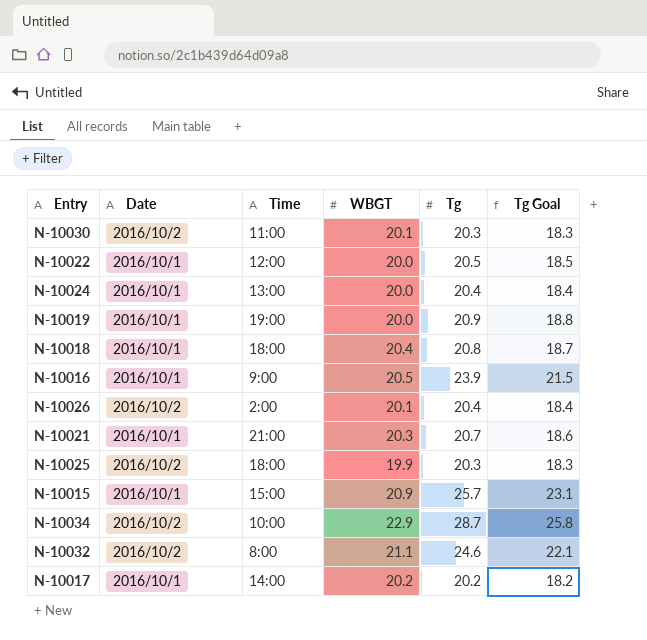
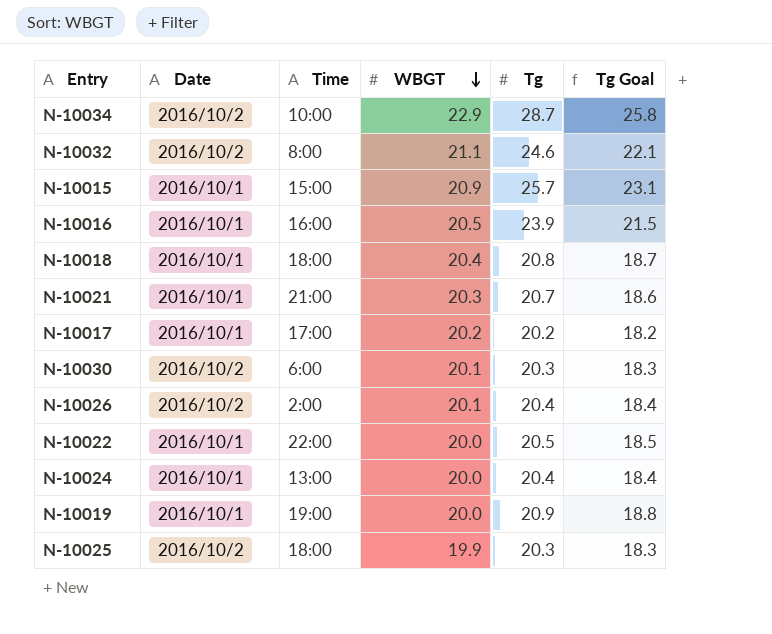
row order: none -> WBGT descending
N-10016 | Time: 9:00 -> 16:00
N-10017 | Time: 14:00 -> 17:00
N-10030 | Time: 11:00 -> 6:00
N-10022 | Time: 12:00 -> 22:00

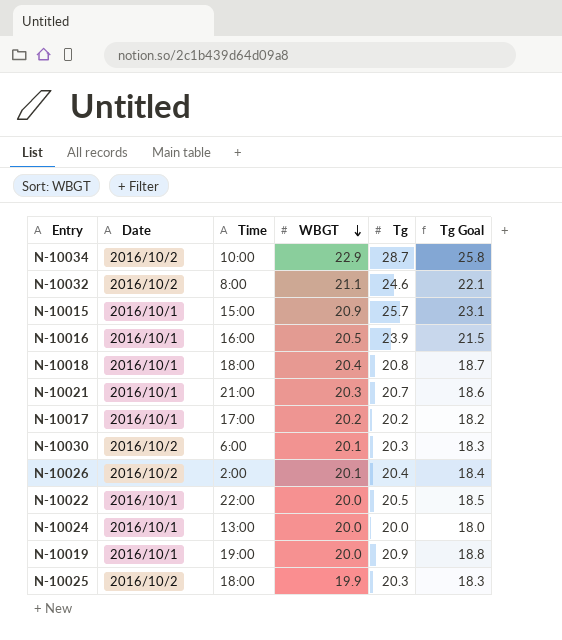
N-10024 | Tg: 20.4 -> 20.0
N-10024 | Tg Goal: 18.4 -> 18.0

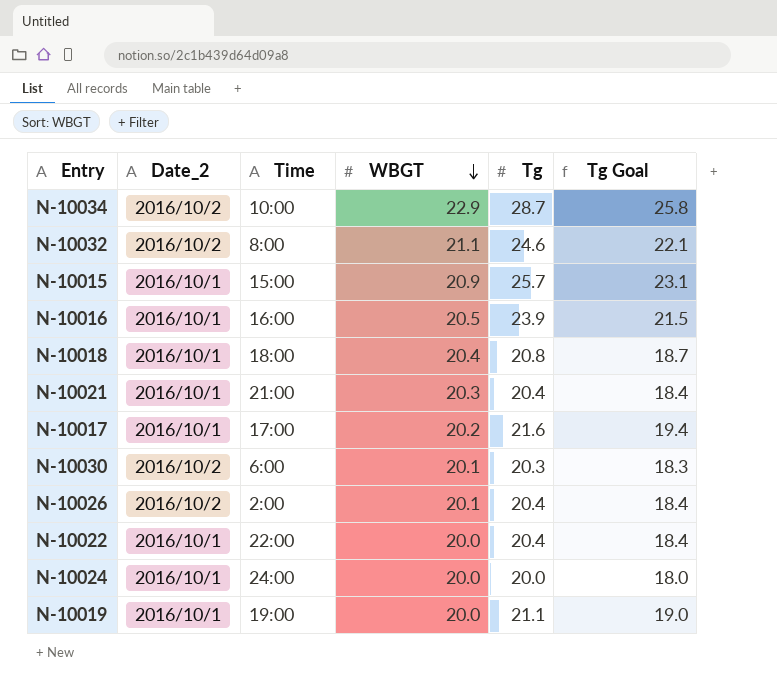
column name: Date -> Date_2
row N-10025: 2016/10/2 | 18:00 | 19.9 | 20.3 | 18.3 -> none
N-10021 | Tg: 20.7 -> 20.4
N-10021 | Tg Goal: 18.6 -> 18.4
N-10017 | Tg: 20.2 -> 21.6
N-10017 | Tg Goal: 18.2 -> 19.4
N-10022 | Tg: 20.5 -> 20.4
N-10022 | Tg Goal: 18.5 -> 18.4
N-10024 | Time: 13:00 -> 24:00
N-10019 | Tg: 20.9 -> 21.1
N-10019 | Tg Goal: 18.8 -> 19.0

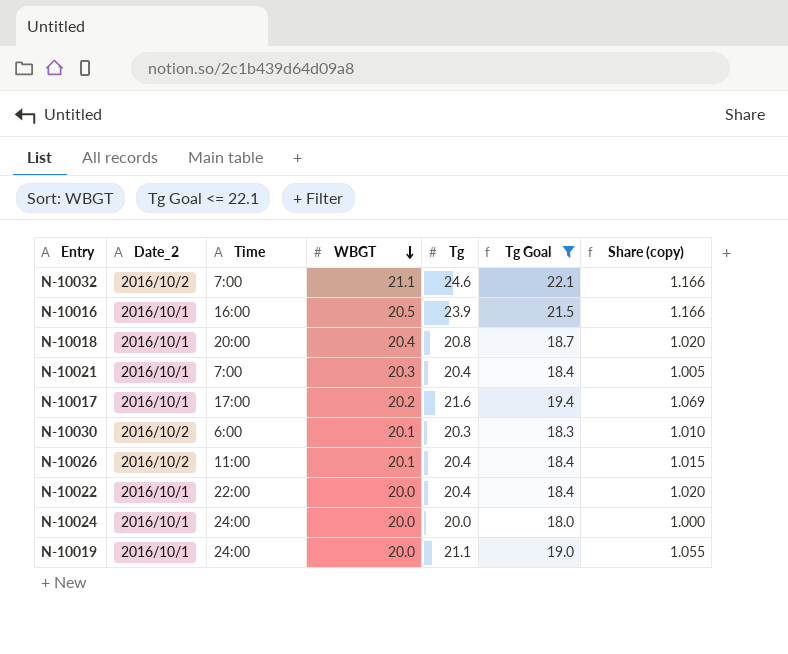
filter: none -> Tg Goal <= 22.1
column Share (copy) | formula: none -> [Tg] / [WBGT]
N-10032 | Time: 8:00 -> 7:00
N-10018 | Time: 18:00 -> 20:00
N-10021 | Time: 21:00 -> 7:00
N-10026 | Time: 2:00 -> 11:00
N-10019 | Time: 19:00 -> 24:00

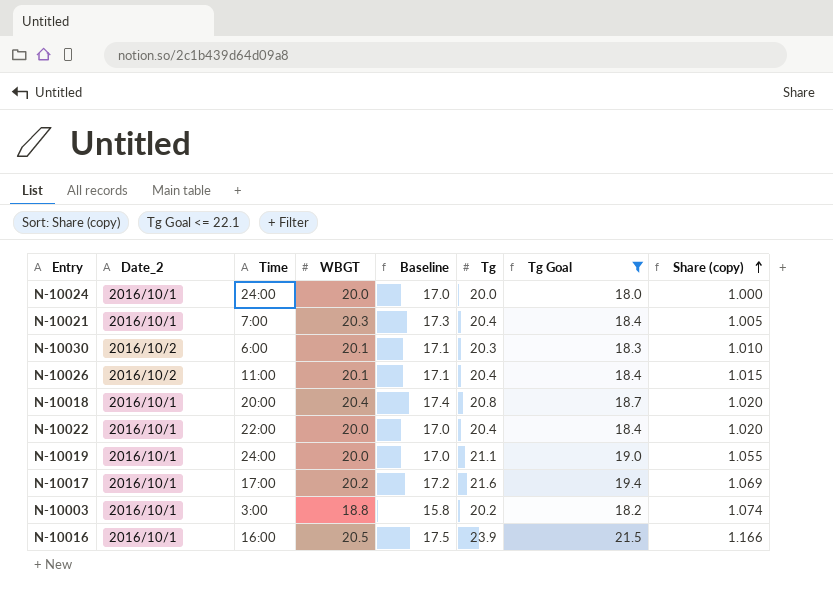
row order: WBGT descending -> Share (copy) ascending
column Baseline | formula: none -> [WBGT] - 3
row N-10032: 2016/10/2 | 7:00 | 21.1 | 24.6 | 22.1 | 1.166 -> none
row N-10003: none -> 2016/10/1 | 3:00 | 18.8 | 15.8 | 20.2 | 18.2 | 1.074

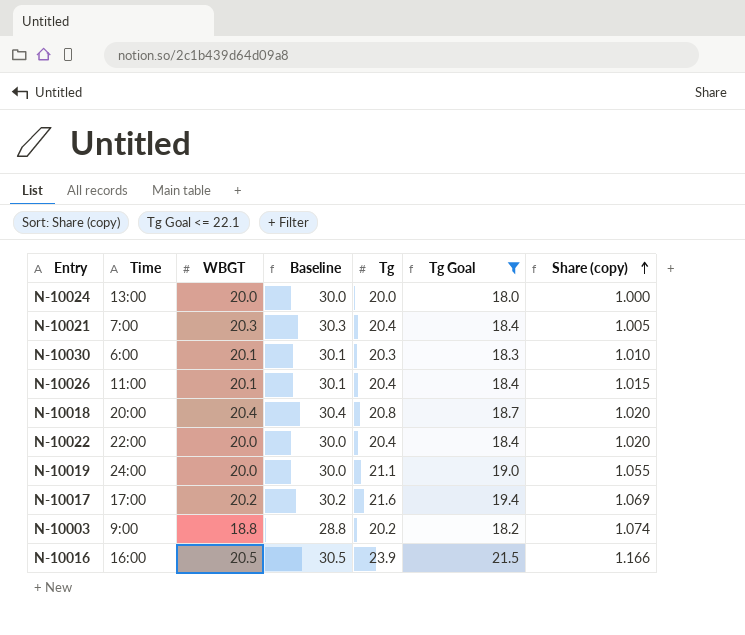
column Date_2 | position: 2 -> none
column Baseline | formula: [WBGT] - 3 -> [WBGT] + 10
N-10024 | Time: 24:00 -> 13:00
N-10003 | Time: 3:00 -> 9:00

